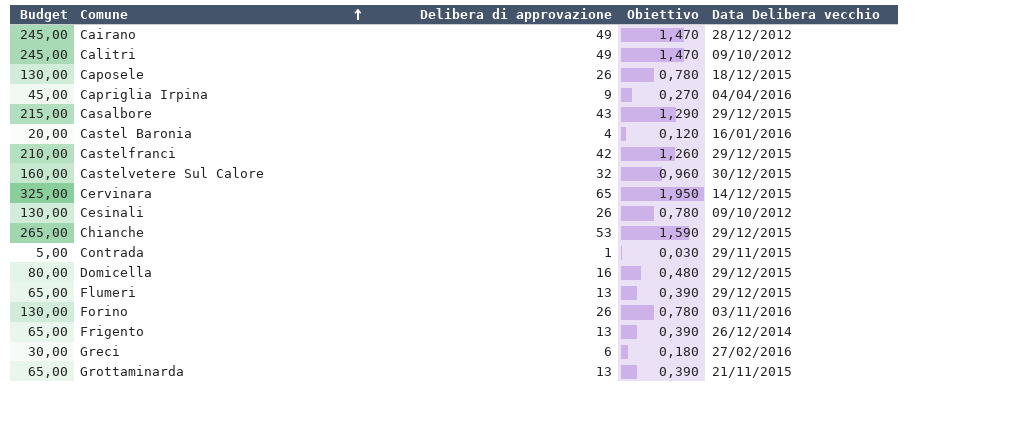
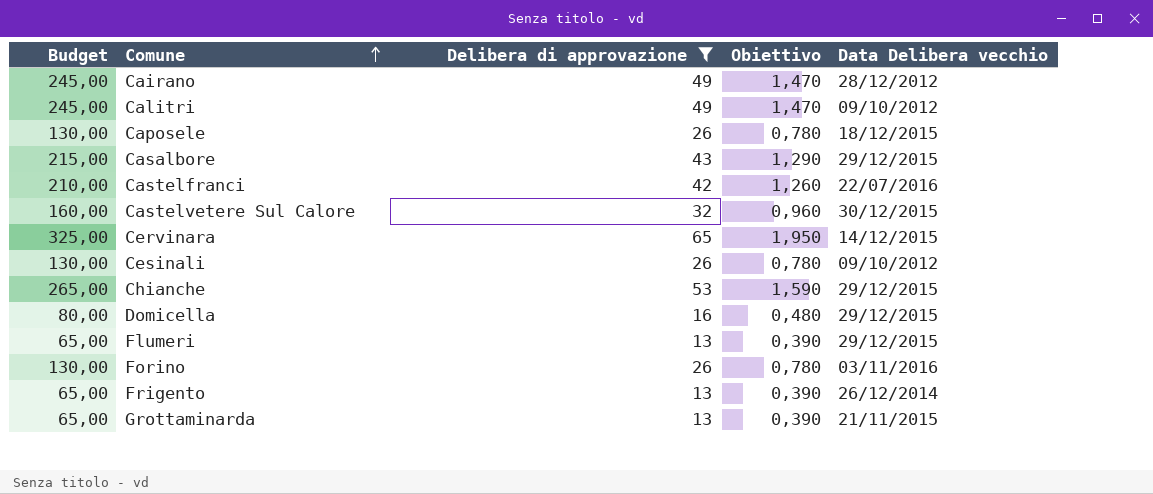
filter: none -> Delibera di approvazione >= 13
Castelfranci | Data Delibera vecchio: 29/12/2015 -> 22/07/2016

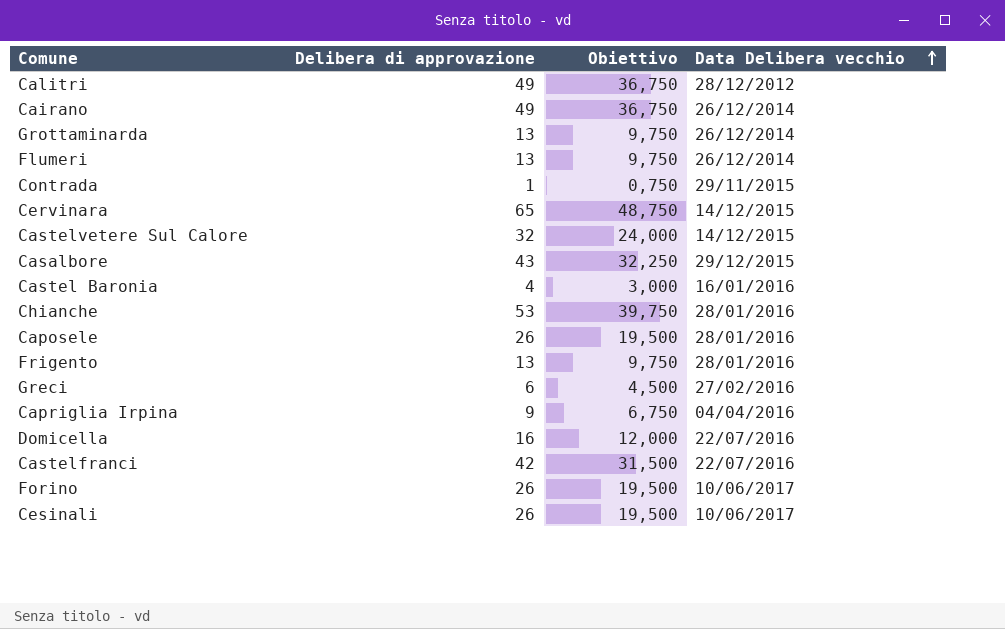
filter: Delibera di approvazione >= 13 -> none
row order: Comune ascending -> Data Delibera vecchio ascending
column Budget | formula: [Delibera di approvazione] * 5 -> none
column Obiettivo | formula: [Delibera di approvazione] * 0,03 -> [Delibera di approvazione] * 0,75
Calitri | Data Delibera vecchio: 09/10/2012 -> 28/12/2012
Cairano | Data Delibera vecchio: 28/12/2012 -> 26/12/2014
Grottaminarda | Data Delibera vecchio: 21/11/2015 -> 26/12/2014
Flumeri | Data Delibera vecchio: 29/12/2015 -> 26/12/2014
Castelvetere Sul Calore | Data Delibera vecchio: 30/12/2015 -> 14/12/2015
Chianche | Data Delibera vecchio: 29/12/2015 -> 28/01/2016
Caposele | Data Delibera vecchio: 18/12/2015 -> 28/01/2016
Frigento | Data Delibera vecchio: 26/12/2014 -> 28/01/2016
Domicella | Data Delibera vecchio: 29/12/2015 -> 22/07/2016
Forino | Data Delibera vecchio: 03/11/2016 -> 10/06/2017
Cesinali | Data Delibera vecchio: 09/10/2012 -> 10/06/2017

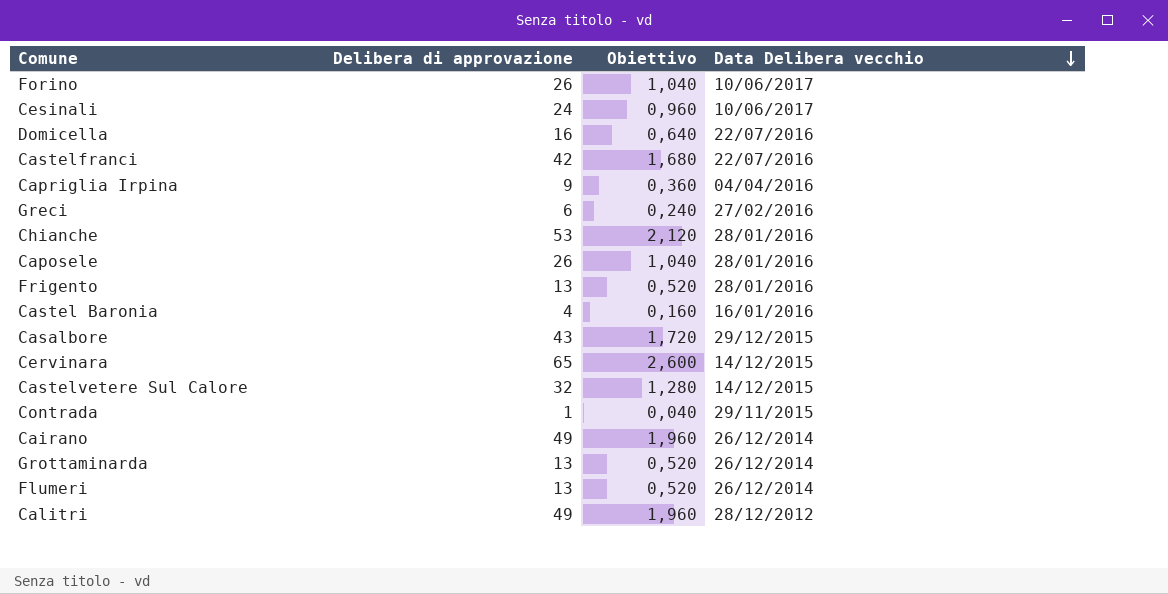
row order: Data Delibera vecchio ascending -> Data Delibera vecchio descending
column Obiettivo | formula: [Delibera di approvazione] * 0,75 -> [Delibera di approvazione] * 0,04
Cesinali | Delibera di approvazione: 26 -> 24

